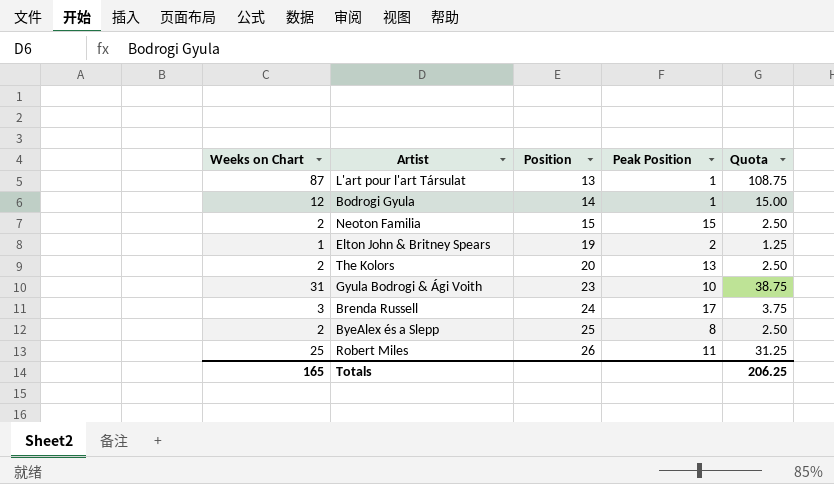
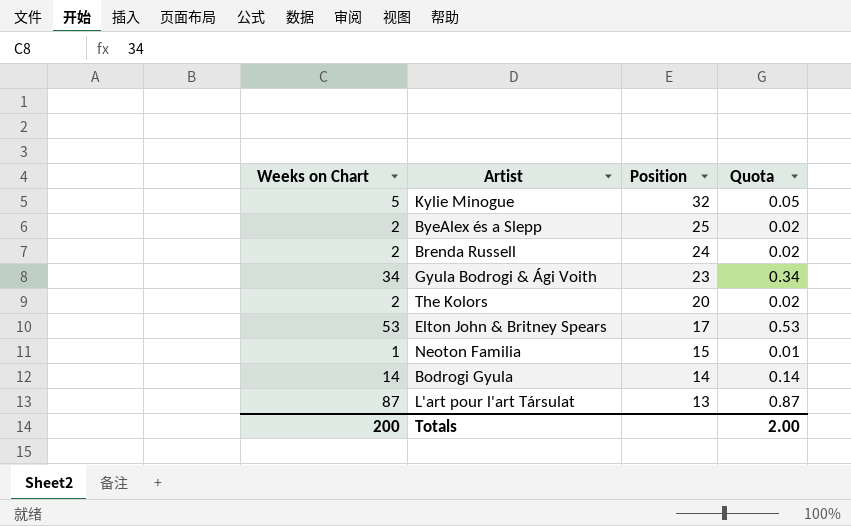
row order: Position ascending -> Position descending
column Peak Position | position: 4 -> none
column Quota | formula: [Weeks on Chart] * 1.25 -> [Weeks on Chart] * 0.01
row Robert Miles: 25 | 26 | 11 | 31.25 -> none
row Kylie Minogue: none -> 5 | 32 | 0.05
Brenda Russell | Weeks on Chart: 3 -> 2
Gyula Bodrogi & Ági Voith | Weeks on Chart: 31 -> 34
Elton John & Britney Spears | Weeks on Chart: 1 -> 53
Elton John & Britney Spears | Position: 19 -> 17
Neoton Familia | Weeks on Chart: 2 -> 1
Bodrogi Gyula | Weeks on Chart: 12 -> 14
Totals | Weeks on Chart: 165 -> 200
Totals | Quota: 206.25 -> 2.00

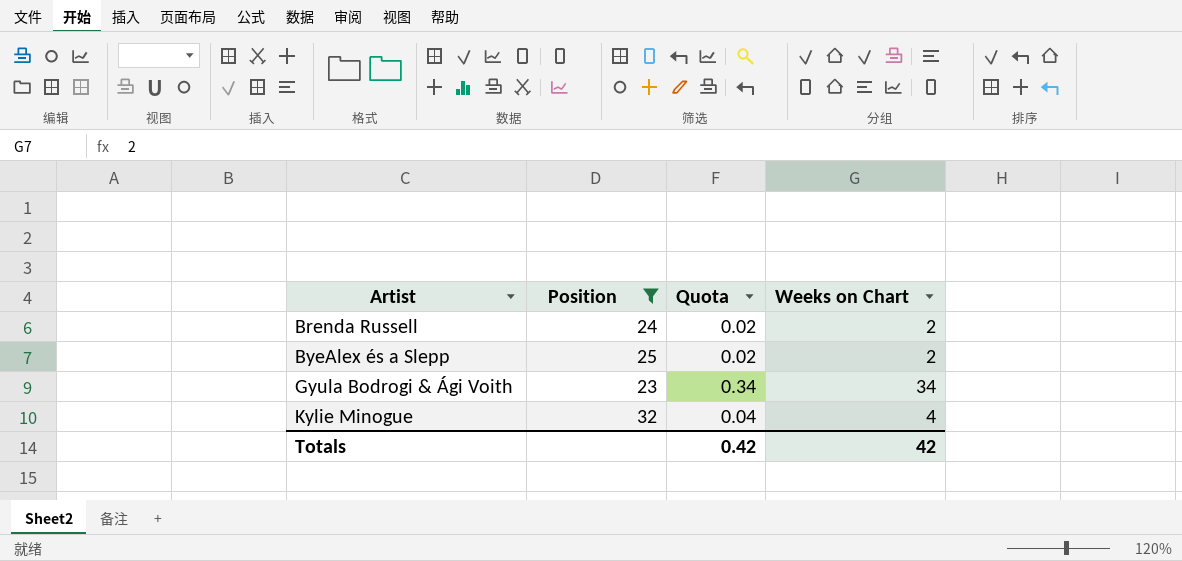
filter: none -> Position >= 23
row order: Position descending -> Artist ascending
column Weeks on Chart | position: 1 -> 4
Kylie Minogue | Quota: 0.05 -> 0.04
Kylie Minogue | Weeks on Chart: 5 -> 4
Totals | Quota: 2.00 -> 0.42
Totals | Weeks on Chart: 200 -> 42

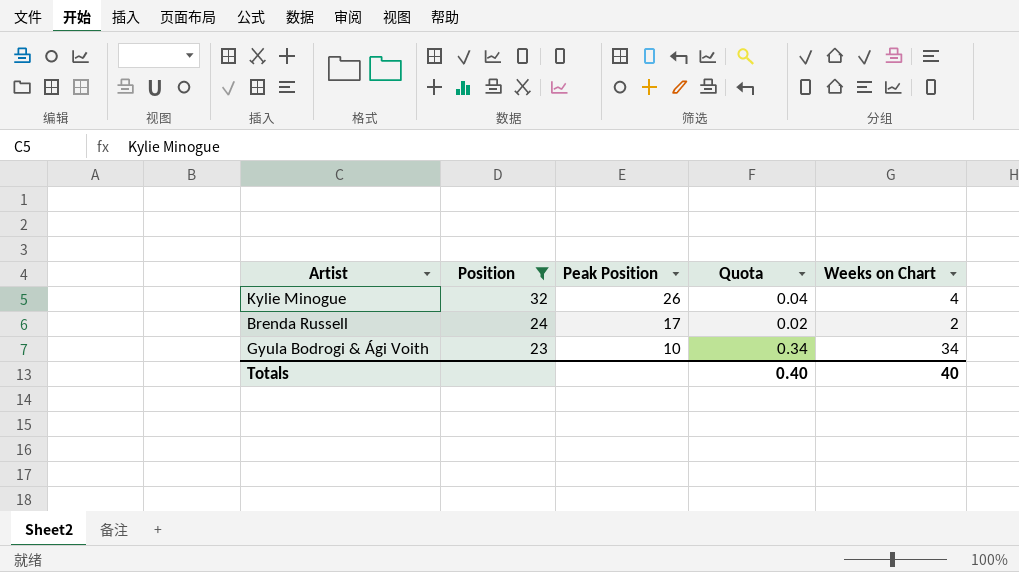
row order: Artist ascending -> Position descending
column Peak Position | position: none -> 3
row ByeAlex és a Slepp: 25 | 0.02 | 2 -> none
Totals | Quota: 0.42 -> 0.40
Totals | Weeks on Chart: 42 -> 40

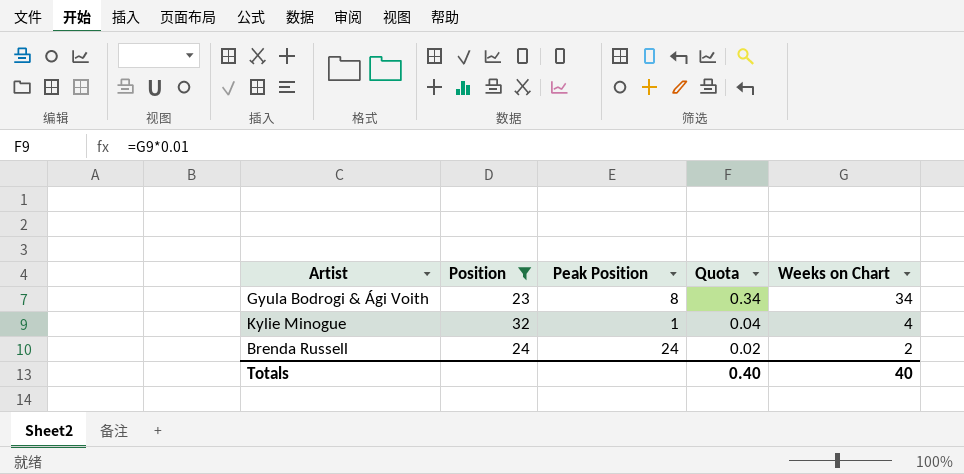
row order: Position descending -> Quota descending
Gyula Bodrogi & Ági Voith | Peak Position: 10 -> 8
Kylie Minogue | Peak Position: 26 -> 1
Brenda Russell | Peak Position: 17 -> 24

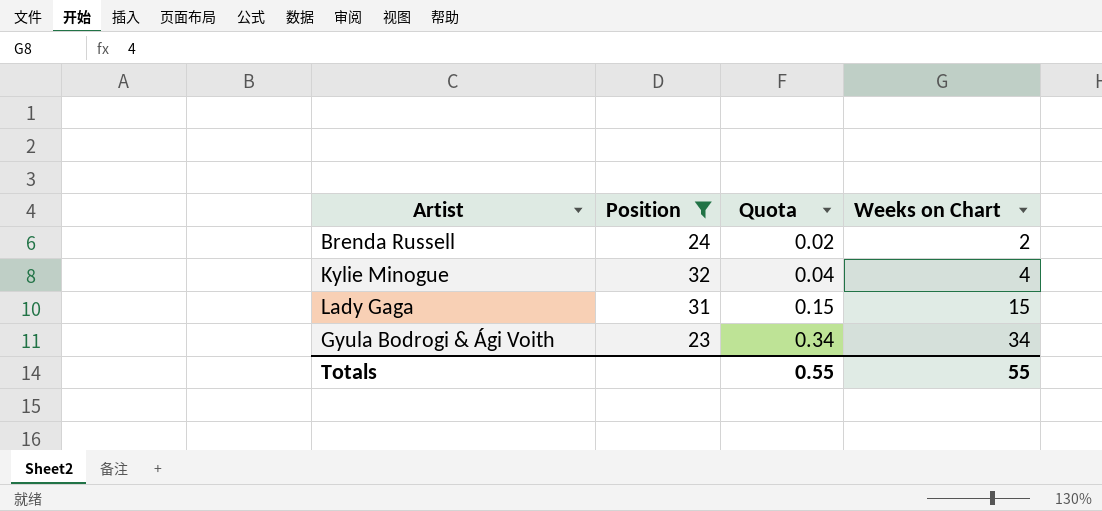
row order: Quota descending -> Quota ascending
column Peak Position | position: 3 -> none
row Lady Gaga: none -> 31 | 0.15 | 15
Totals | Quota: 0.40 -> 0.55
Totals | Weeks on Chart: 40 -> 55

